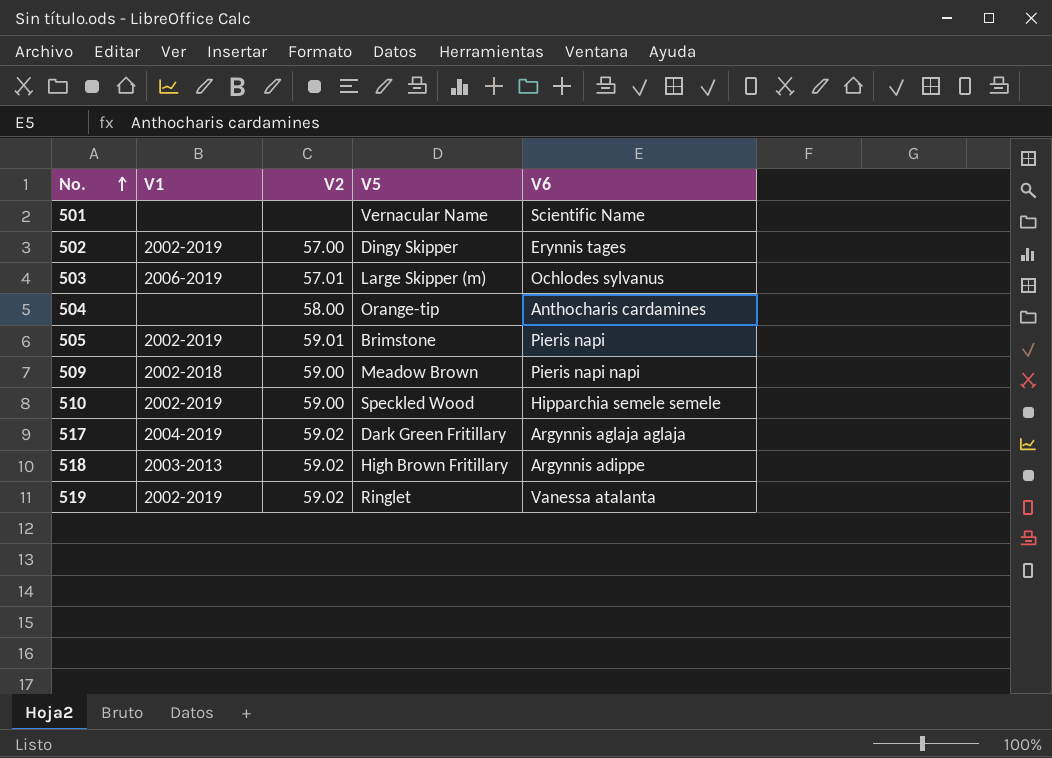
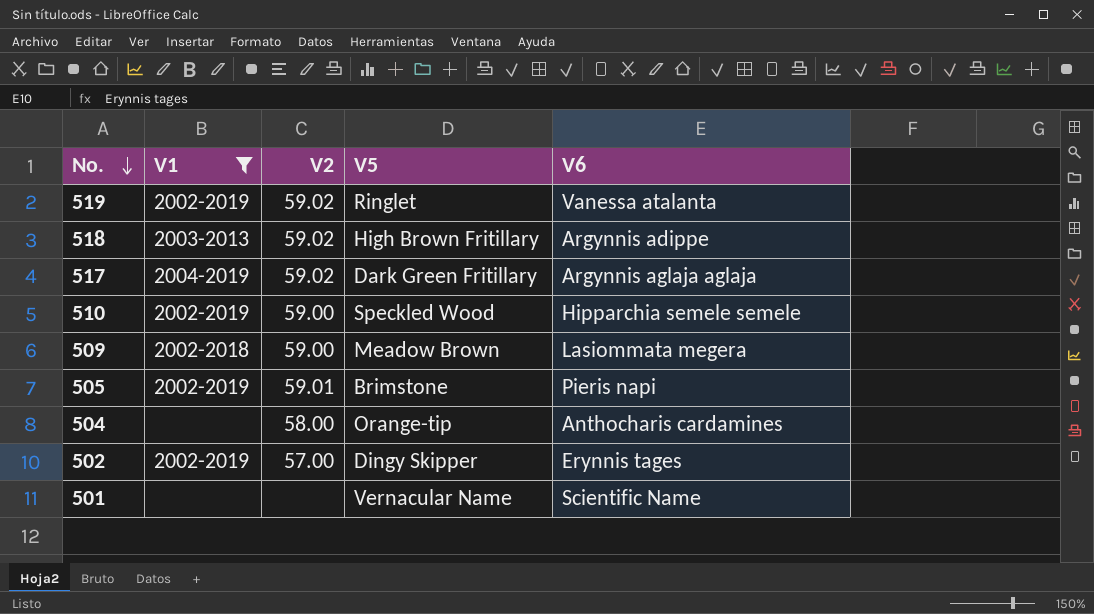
filter: none -> V1 != 2006-2019
row order: No. ascending -> No. descending
509 | V6: Pieris napi napi -> Lasiommata megera

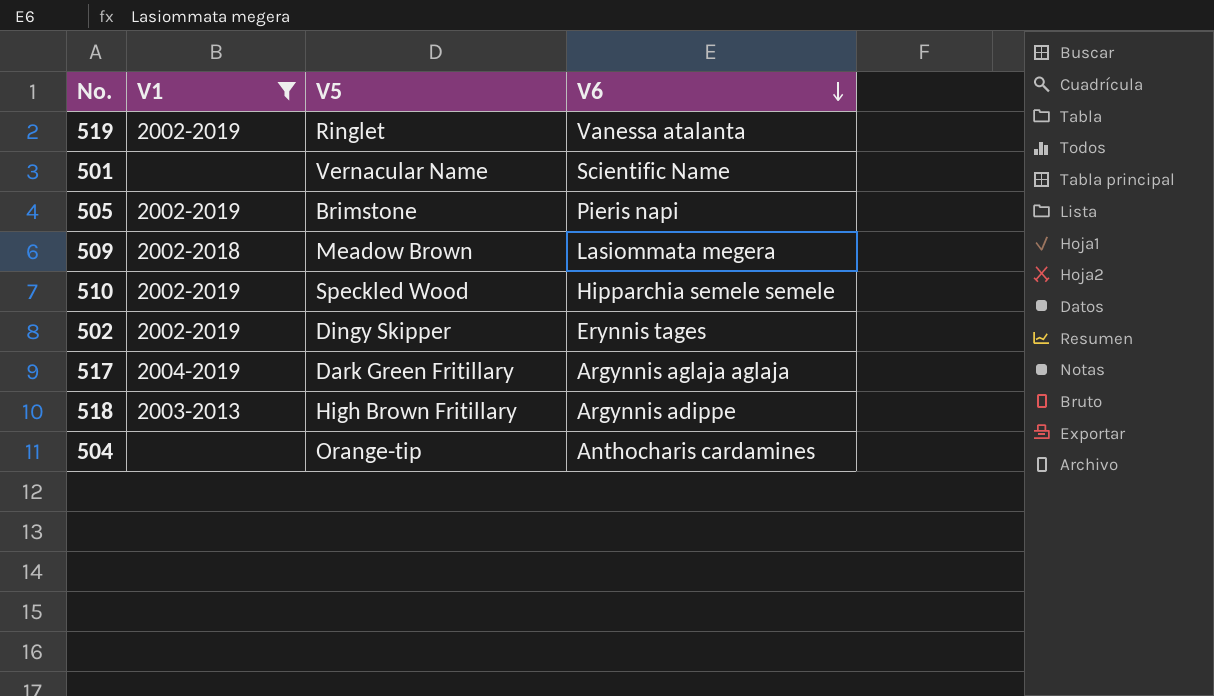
row order: No. descending -> V6 descending
column V2 | position: 3 -> none

